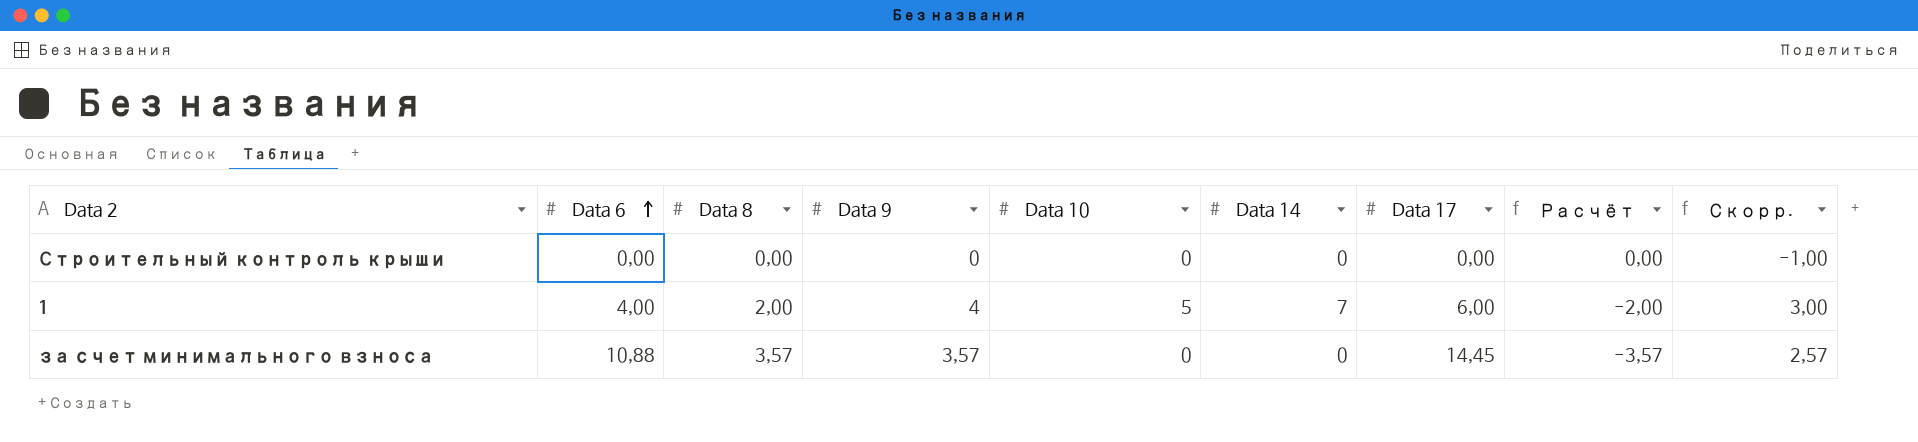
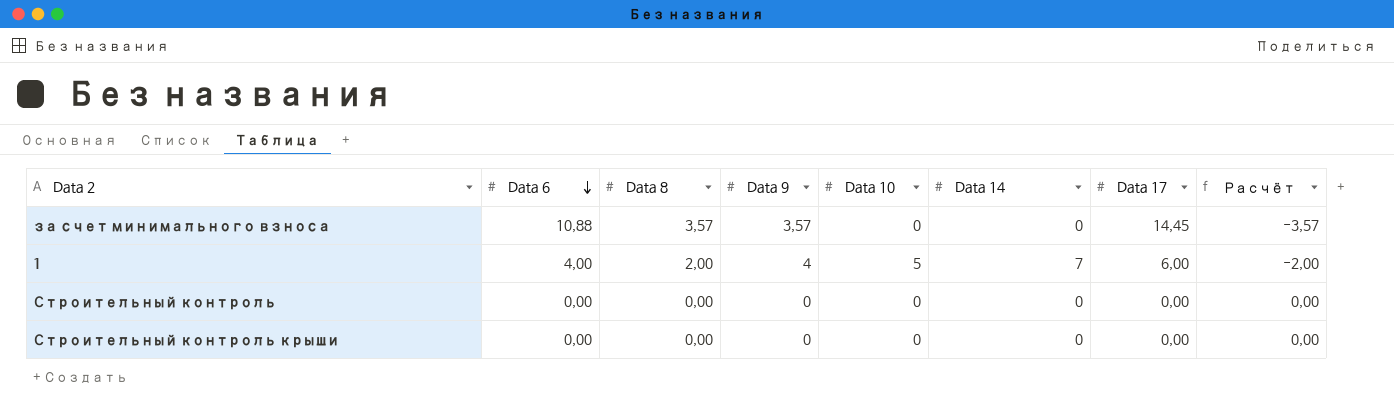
row order: Data 6 ascending -> Data 6 descending
column Скорр. | formula: [Data 9] - 1 -> none
row Строительный контроль: none -> 0,00 | 0,00 | 0 | 0 | 0 | 0,00 | 0,00

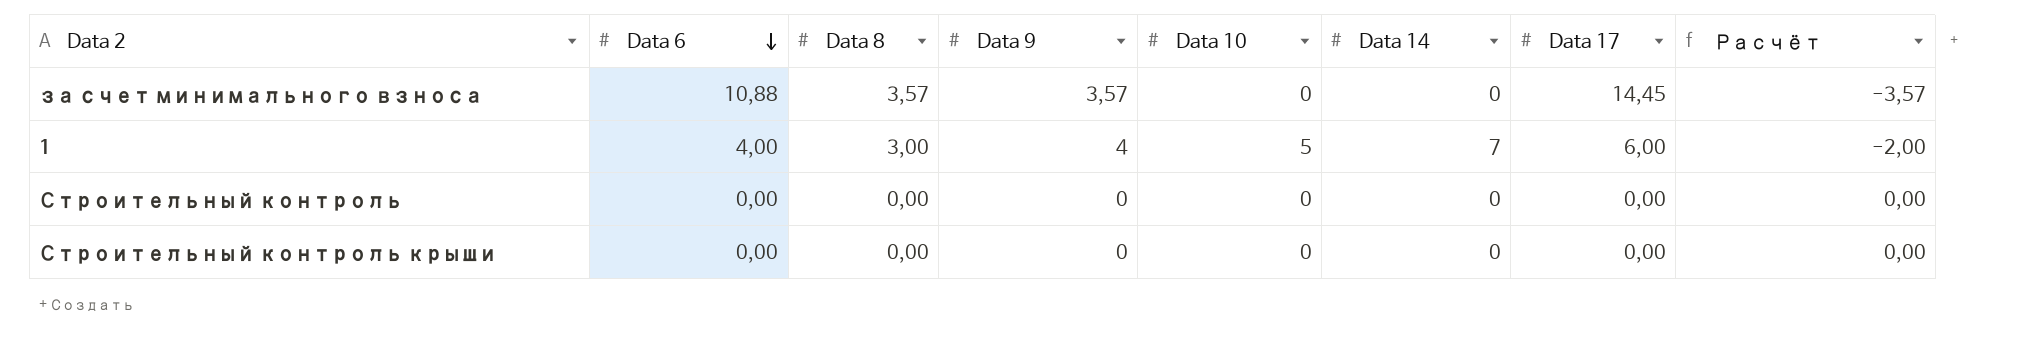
1 | Data 8: 2,00 -> 3,00

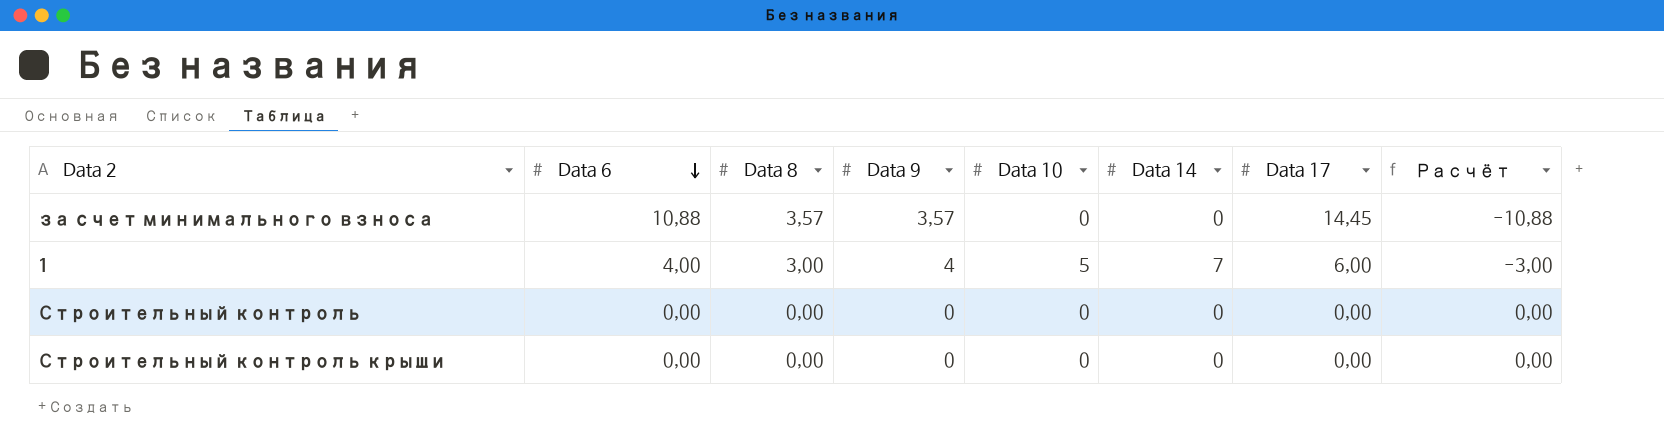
column Расчёт | formula: [Data 6] - [Data 17] -> [Data 8] - [Data 17]

